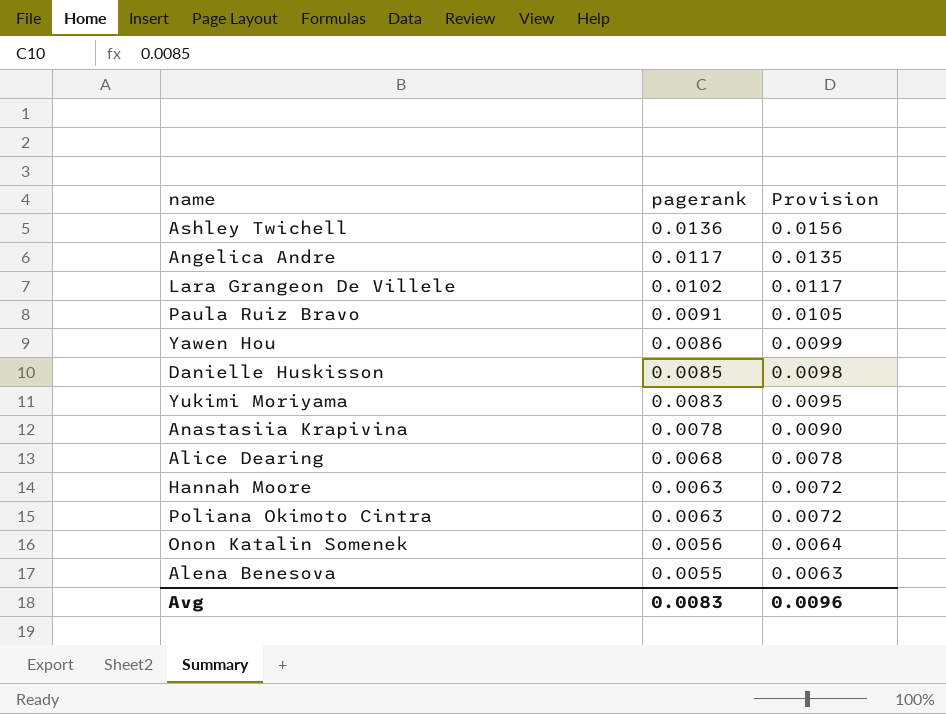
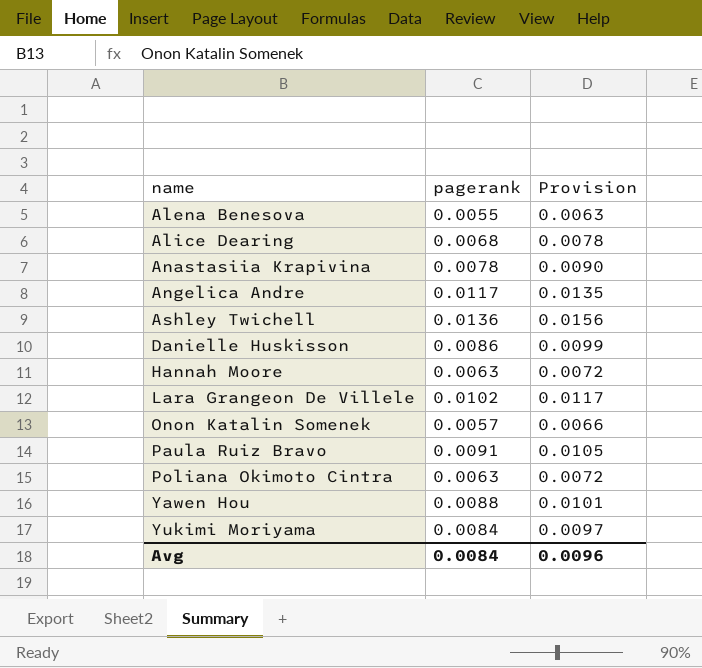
row order: pagerank descending -> name ascending
Danielle Huskisson | pagerank: 0.0085 -> 0.0086
Danielle Huskisson | Provision: 0.0098 -> 0.0099
Onon Katalin Somenek | pagerank: 0.0056 -> 0.0057
Onon Katalin Somenek | Provision: 0.0064 -> 0.0066
Yawen Hou | pagerank: 0.0086 -> 0.0088
Yawen Hou | Provision: 0.0099 -> 0.0101
Yukimi Moriyama | pagerank: 0.0083 -> 0.0084
Yukimi Moriyama | Provision: 0.0095 -> 0.0097
Avg | pagerank: 0.0083 -> 0.0084

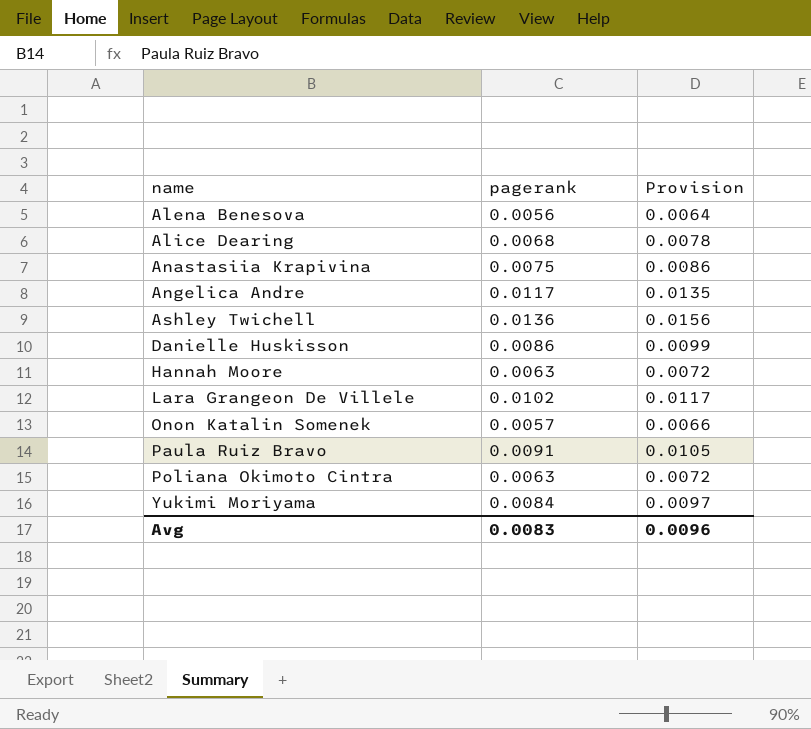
row Yawen Hou: 0.0088 | 0.0101 -> none
Alena Benesova | pagerank: 0.0055 -> 0.0056
Alena Benesova | Provision: 0.0063 -> 0.0064
Anastasiia Krapivina | pagerank: 0.0078 -> 0.0075
Anastasiia Krapivina | Provision: 0.0090 -> 0.0086
Avg | pagerank: 0.0084 -> 0.0083

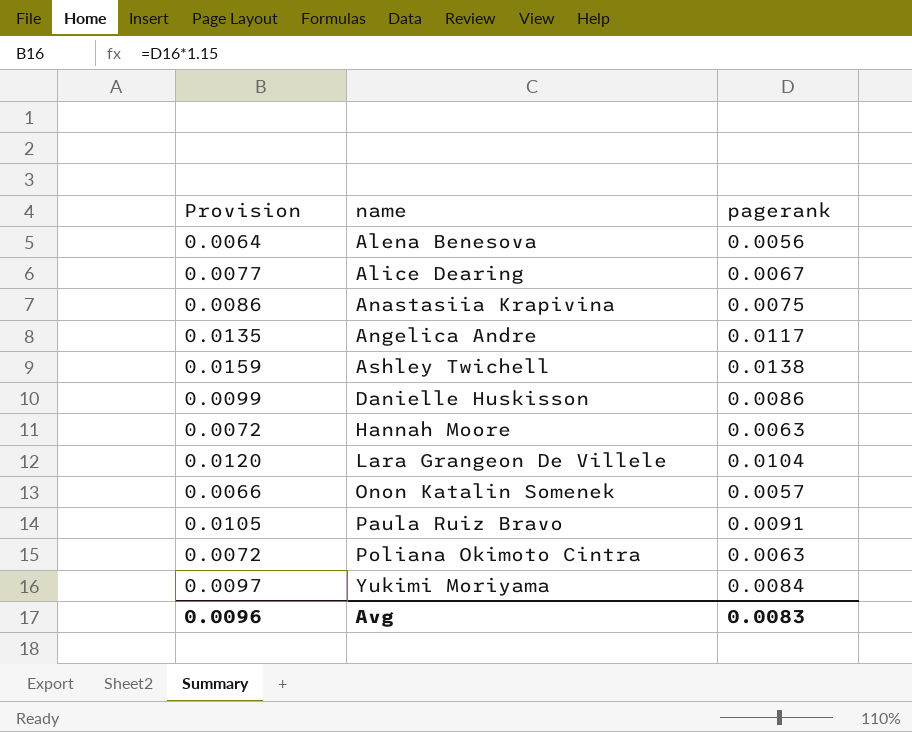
column Provision | position: 3 -> 1
Alice Dearing | Provision: 0.0078 -> 0.0077
Alice Dearing | pagerank: 0.0068 -> 0.0067
Ashley Twichell | Provision: 0.0156 -> 0.0159
Ashley Twichell | pagerank: 0.0136 -> 0.0138
Lara Grangeon De Villele | Provision: 0.0117 -> 0.0120
Lara Grangeon De Villele | pagerank: 0.0102 -> 0.0104

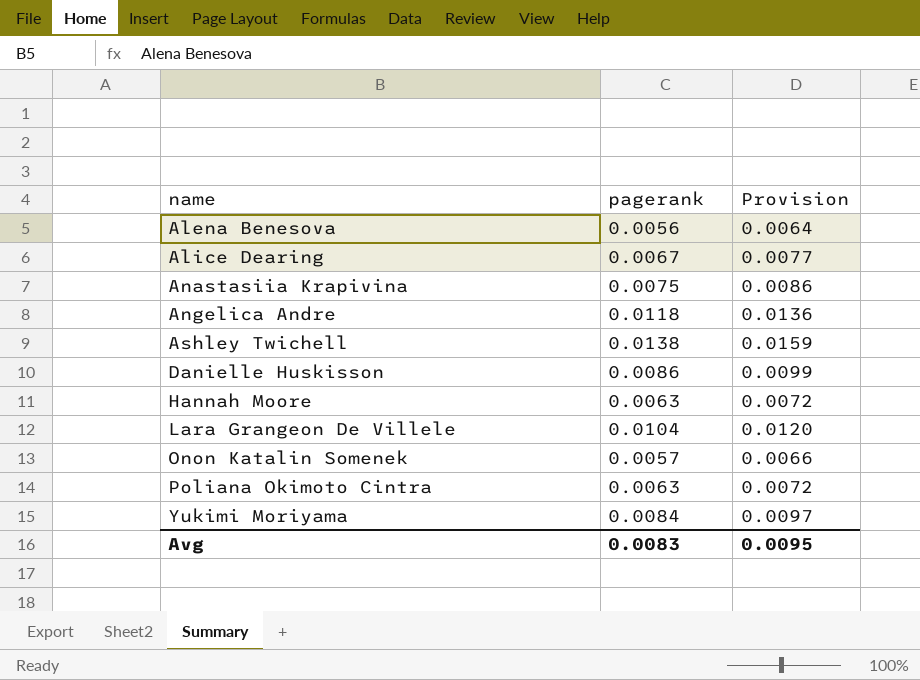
column Provision | position: 1 -> 3
row Paula Ruiz Bravo: 0.0105 | 0.0091 -> none
Angelica Andre | pagerank: 0.0117 -> 0.0118
Angelica Andre | Provision: 0.0135 -> 0.0136
Avg | Provision: 0.0096 -> 0.0095

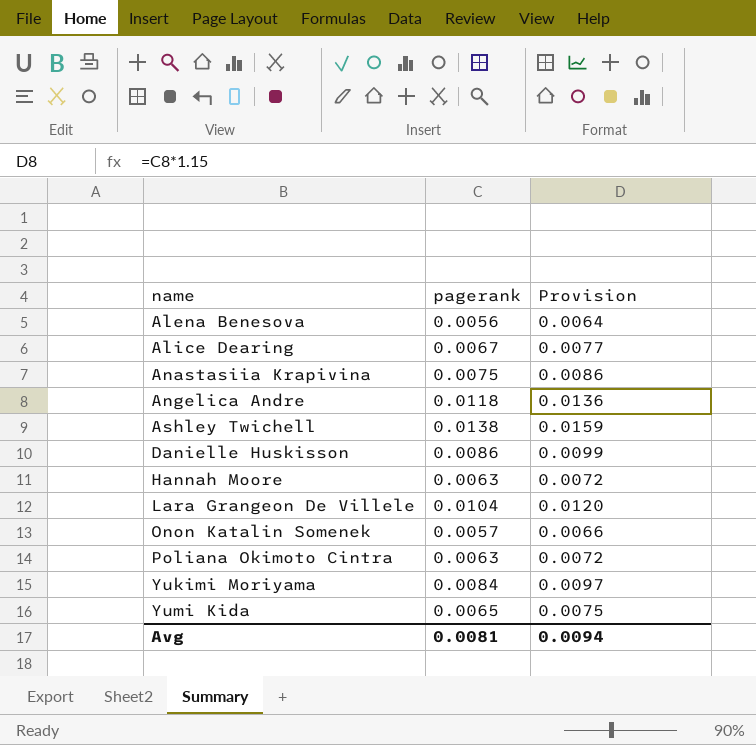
row Yumi Kida: none -> 0.0065 | 0.0075
Avg | pagerank: 0.0083 -> 0.0081
Avg | Provision: 0.0095 -> 0.0094

